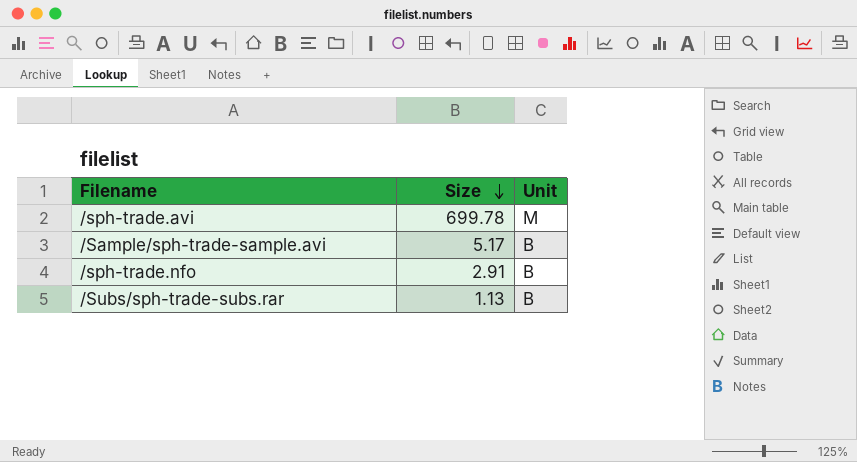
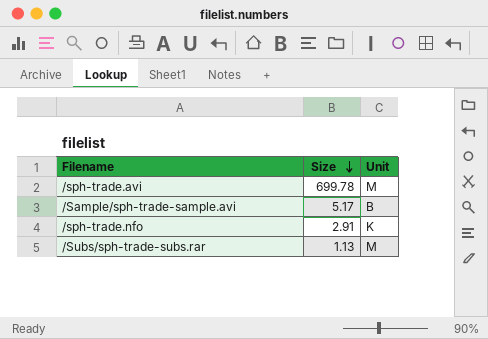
/sph-trade.nfo | Unit: B -> K
/Subs/sph-trade-subs.rar | Unit: B -> M

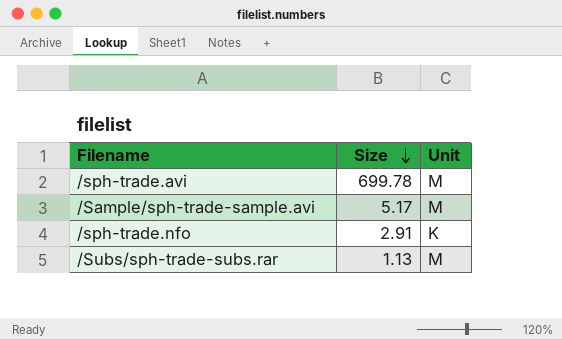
/Sample/sph-trade-sample.avi | Unit: B -> M

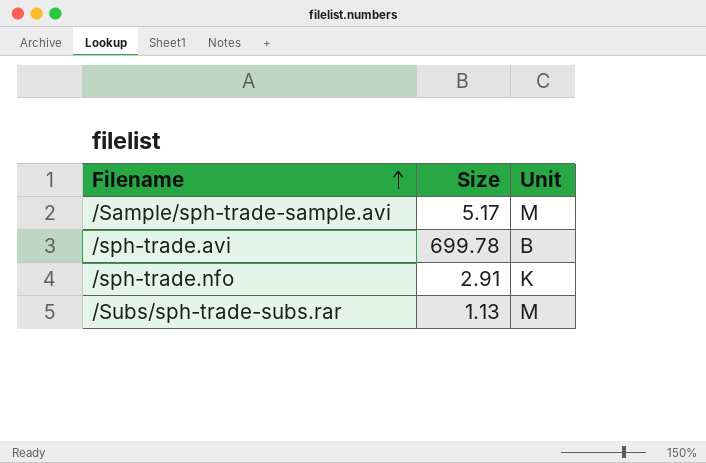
row order: Size descending -> Filename ascending
/sph-trade.avi | Unit: M -> B

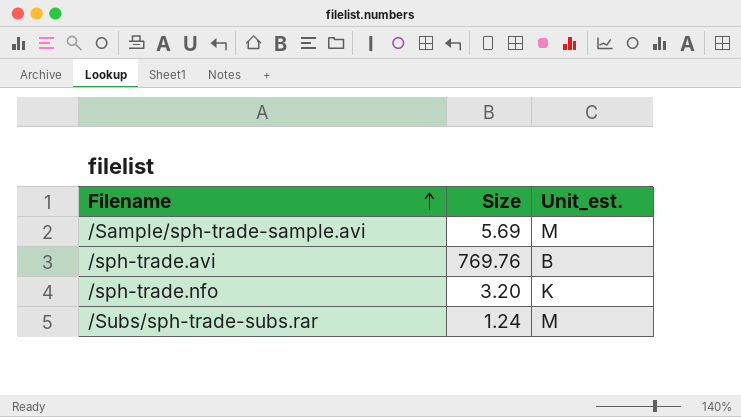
column name: Unit -> Unit_est.
/Sample/sph-trade-sample.avi | Size: 5.17 -> 5.69
/sph-trade.avi | Size: 699.78 -> 769.76
/sph-trade.nfo | Size: 2.91 -> 3.20
/Subs/sph-trade-subs.rar | Size: 1.13 -> 1.24

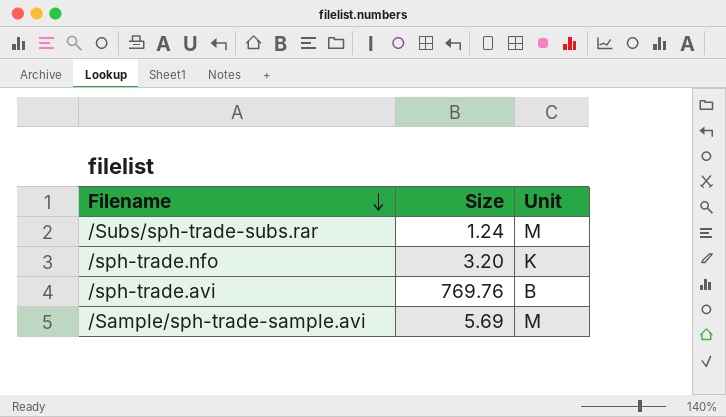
row order: Filename ascending -> Filename descending
column name: Unit_est. -> Unit

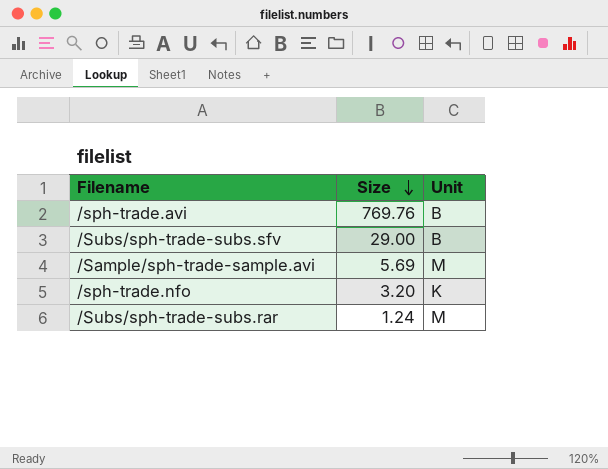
row order: Filename descending -> Size descending
row /Subs/sph-trade-subs.sfv: none -> 29.00 | B

